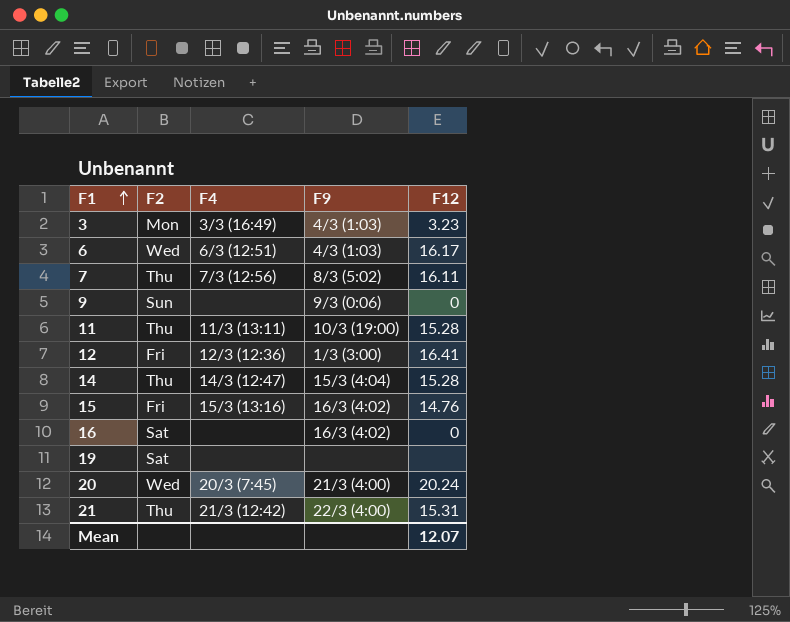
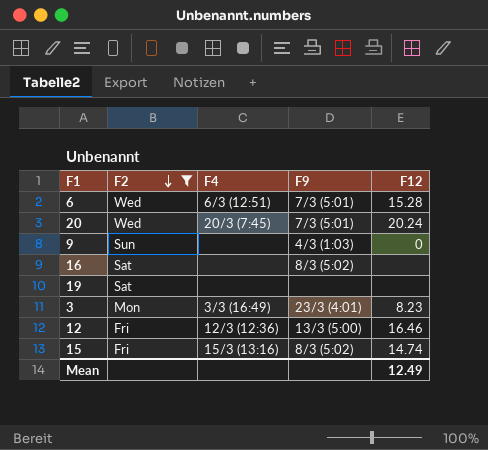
filter: none -> F2 != Thu
row order: F1 ascending -> F2 descending
6 | F9: 4/3 (1:03) -> 7/3 (5:01)
6 | F12: 16.17 -> 15.28
20 | F9: 21/3 (4:00) -> 7/3 (5:01)
9 | F9: 9/3 (0:06) -> 4/3 (1:03)
16 | F9: 16/3 (4:02) -> 8/3 (5:02)
16 | F12: 0 -> none
3 | F9: 4/3 (1:03) -> 23/3 (4:01)
3 | F12: 3.23 -> 8.23
12 | F9: 1/3 (3:00) -> 13/3 (5:00)
12 | F12: 16.41 -> 16.46
15 | F9: 16/3 (4:02) -> 8/3 (5:02)
15 | F12: 14.76 -> 14.74
Mean | F12: 12.07 -> 12.49

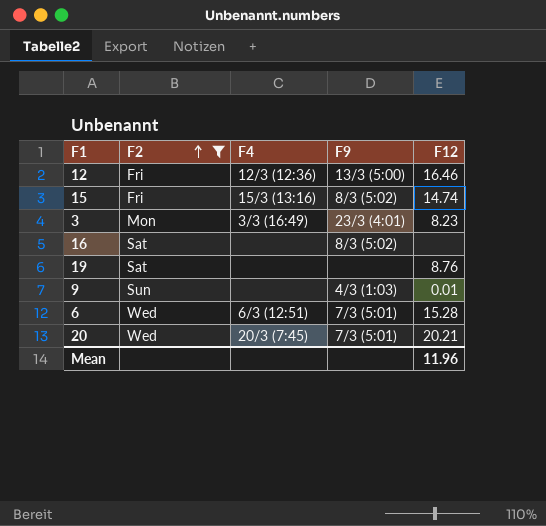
row order: F2 descending -> F2 ascending
19 | F12: none -> 8.76
9 | F12: 0 -> 0.01
20 | F12: 20.24 -> 20.21
Mean | F12: 12.49 -> 11.96

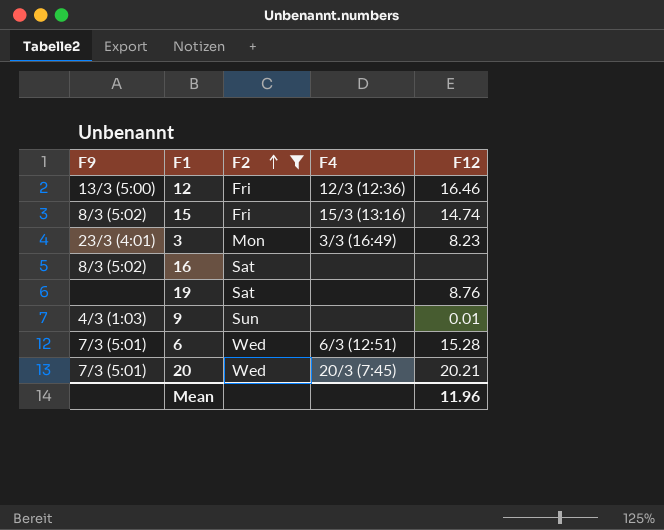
column F9 | position: 4 -> 1

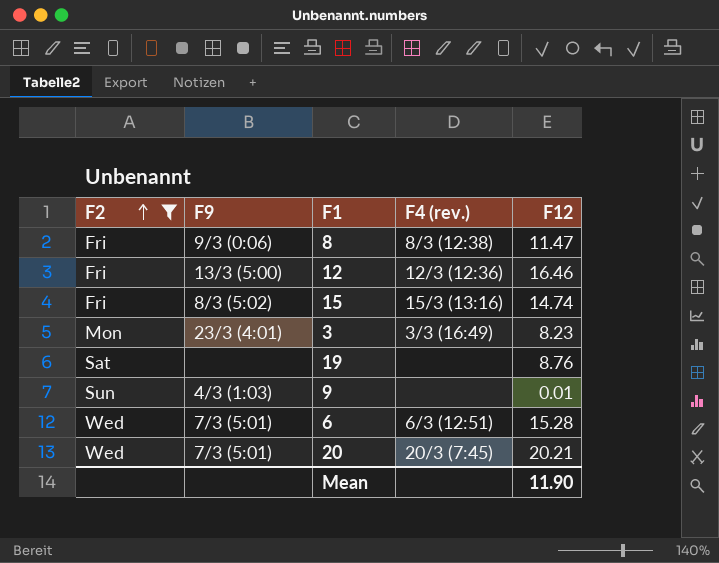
column F2 | position: 3 -> 1
column name: F4 -> F4 (rev.)
row 16: 8/3 (5:02) | Sat | none | none -> none
row 8: none -> Fri | 9/3 (0:06) | 8/3 (12:38) | 11.47
Mean | F12: 11.96 -> 11.90

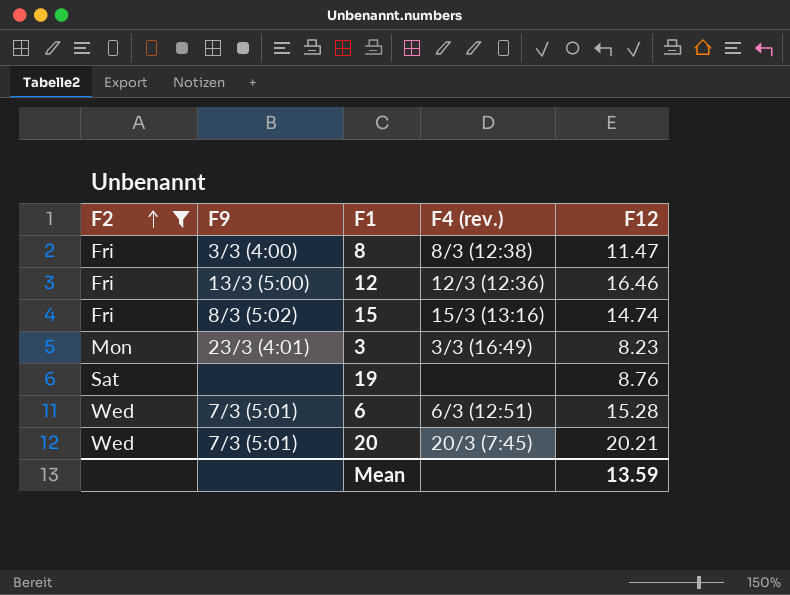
row 9: Sun | 4/3 (1:03) | none | 0.01 -> none
8 | F9: 9/3 (0:06) -> 3/3 (4:00)
Mean | F12: 11.90 -> 13.59

